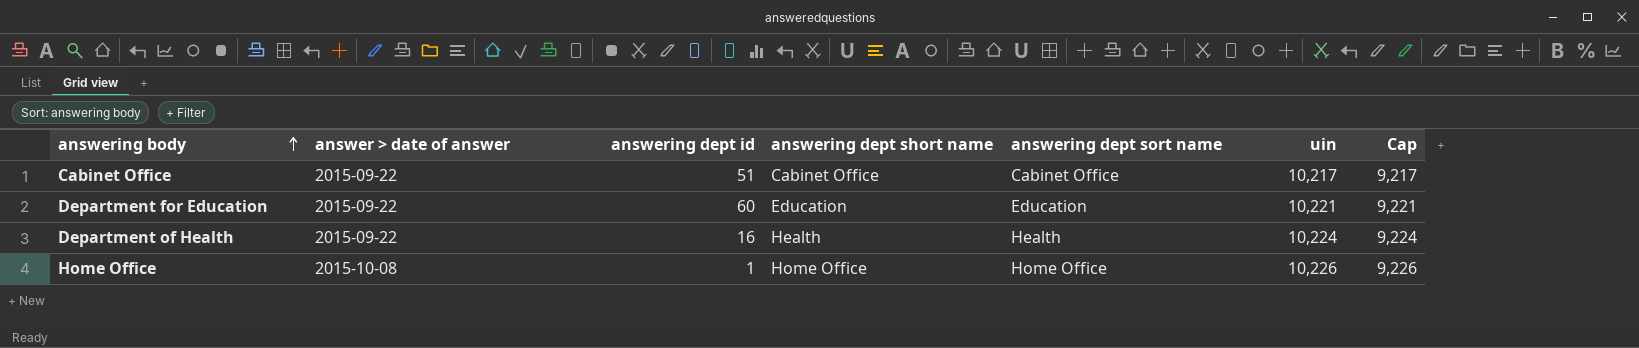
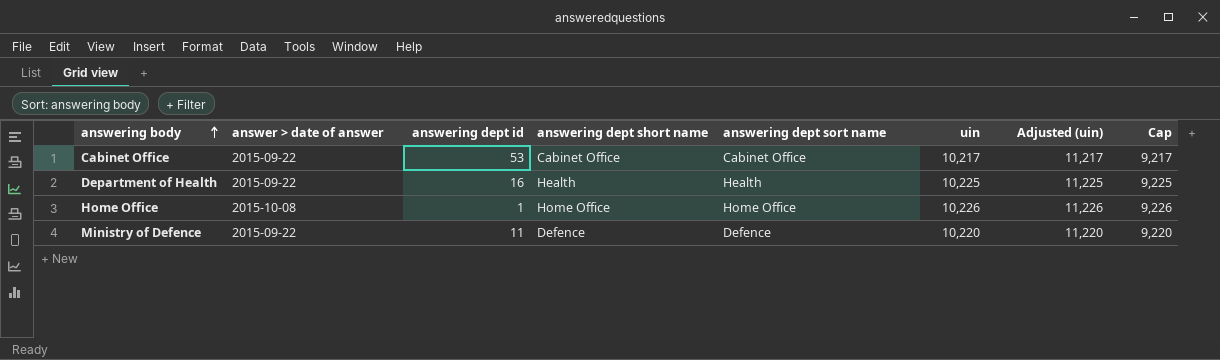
column Adjusted (uin) | formula: none -> [uin] + 1000
row Department for Education: 2015-09-22 | 60 | Education | Education | 10,221 | 9,221 -> none
Cabinet Office | answering dept id: 51 -> 53
Department of Health | uin: 10,224 -> 10,225
Department of Health | Cap: 9,224 -> 9,225
row Ministry of Defence: none -> 2015-09-22 | 11 | Defence | Defence | 10,220 | 11,220 | 9,220

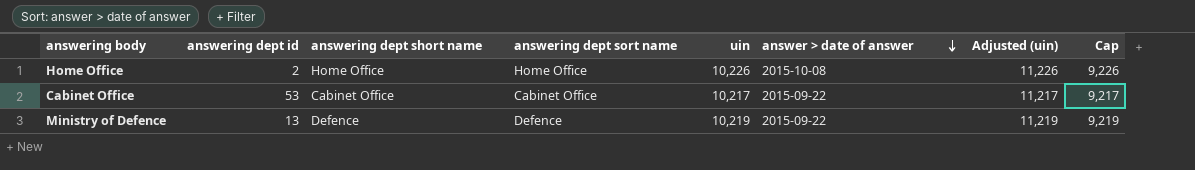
row order: answering body ascending -> answer > date of answer descending
column answer > date of answer | position: 2 -> 6
row Department of Health: 2015-09-22 | 16 | Health | Health | 10,225 | 11,225 | 9,225 -> none
Home Office | answering dept id: 1 -> 2
Ministry of Defence | answering dept id: 11 -> 13
Ministry of Defence | uin: 10,220 -> 10,219
Ministry of Defence | Adjusted (uin): 11,220 -> 11,219
Ministry of Defence | Cap: 9,220 -> 9,219

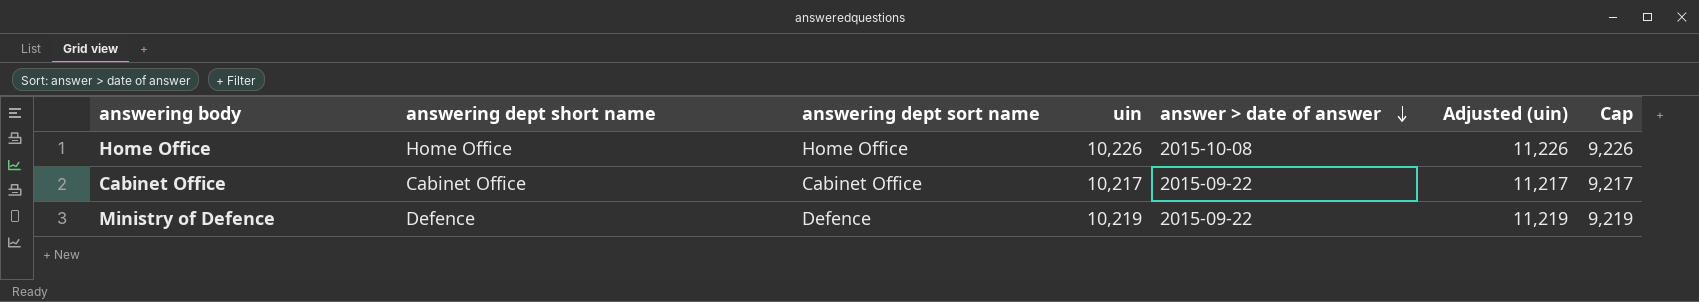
column answering dept id | position: 2 -> none

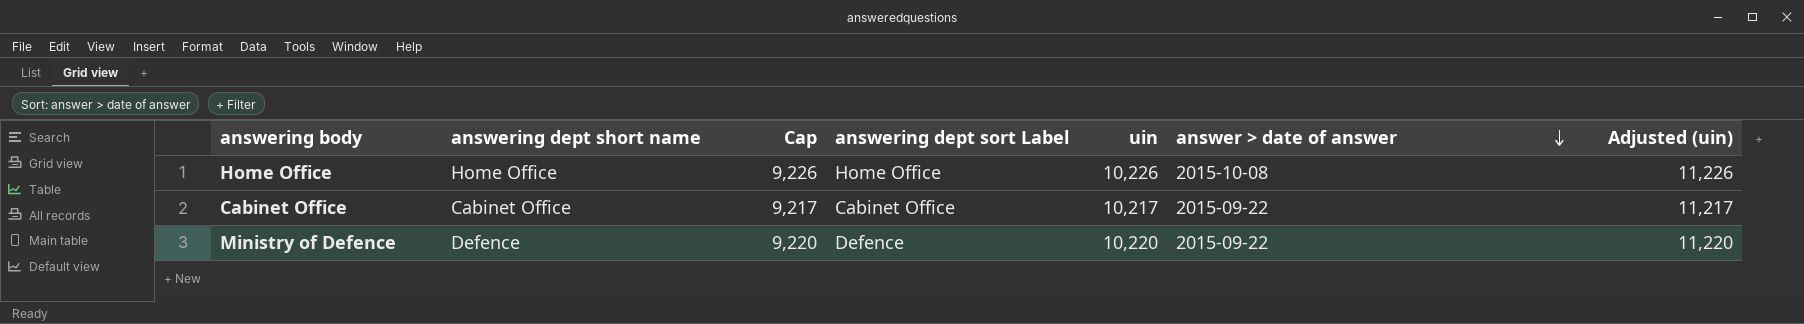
column Cap | position: 7 -> 3
column name: answering dept sort name -> answering dept sort Label
Ministry of Defence | Cap: 9,219 -> 9,220
Ministry of Defence | uin: 10,219 -> 10,220
Ministry of Defence | Adjusted (uin): 11,219 -> 11,220

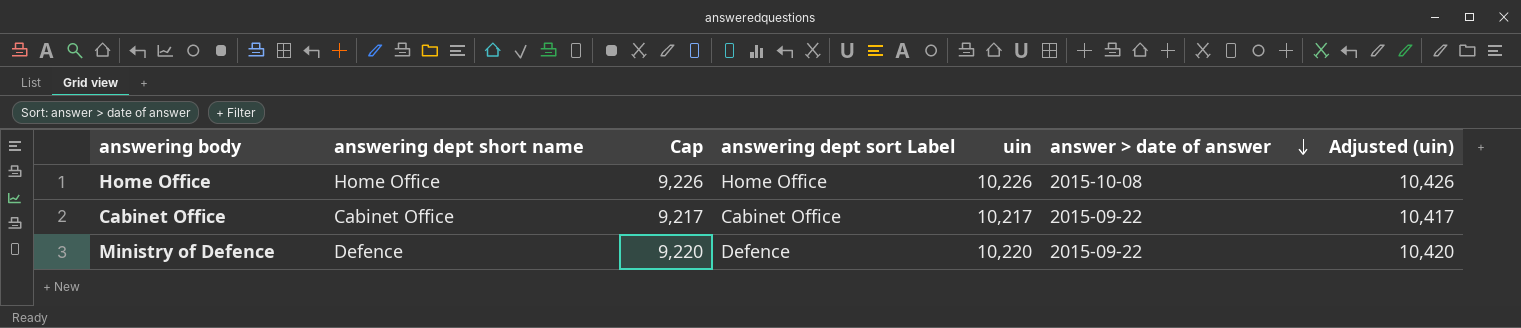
column Adjusted (uin) | formula: [uin] + 1000 -> [uin] + 200

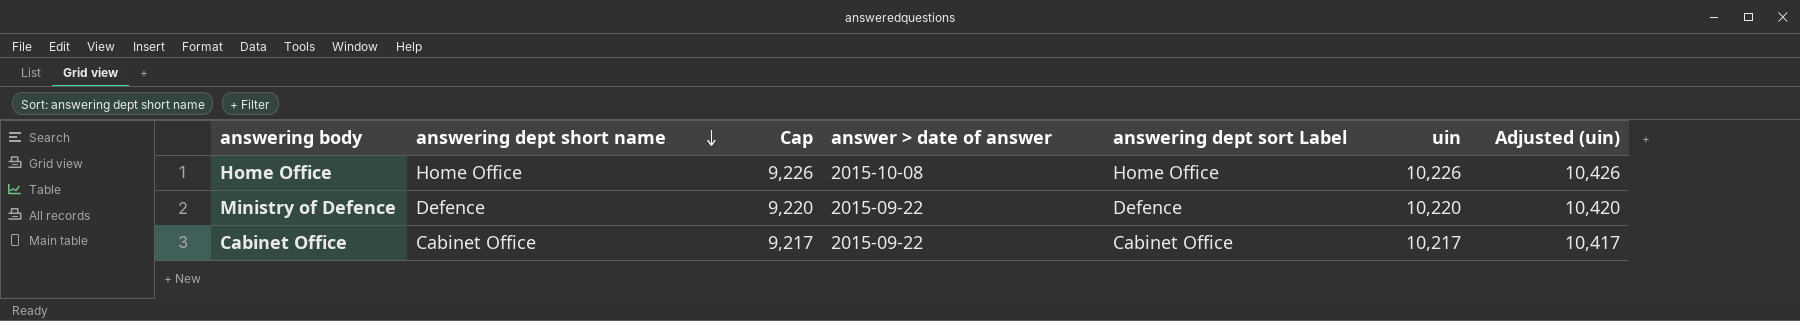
row order: answer > date of answer descending -> answering dept short name descending
column answer > date of answer | position: 6 -> 4

